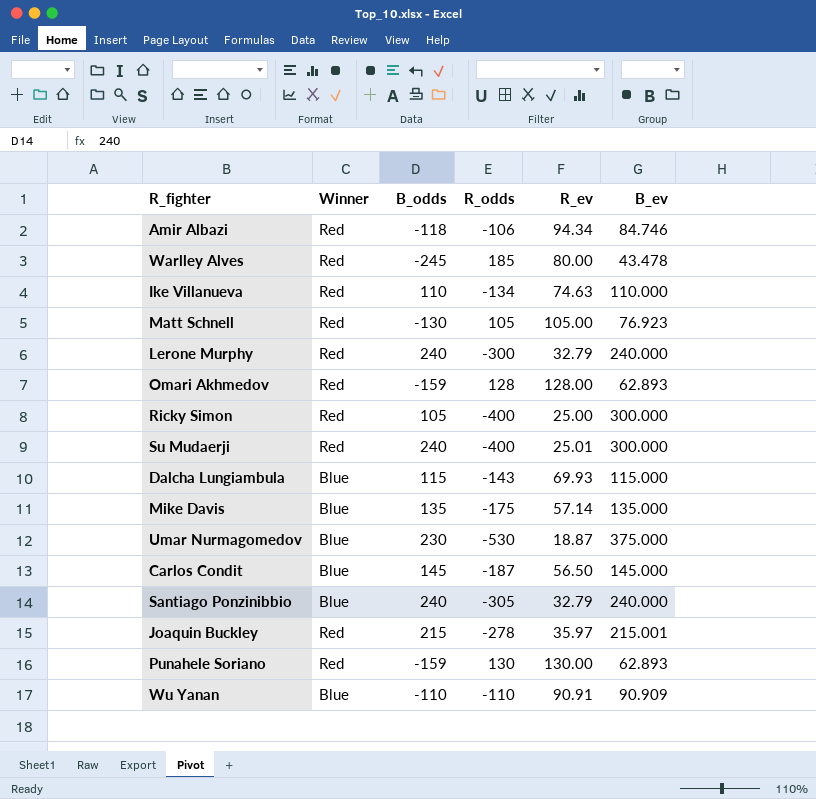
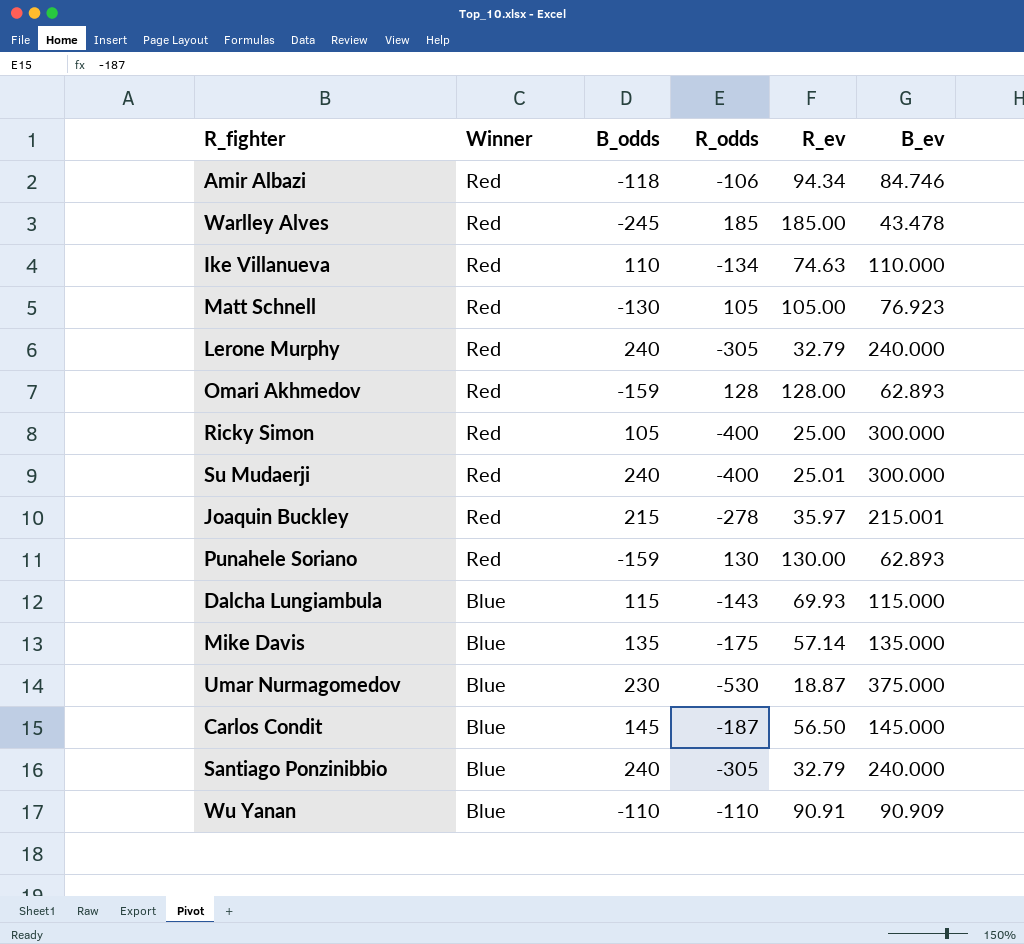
row order: none -> Winner descending
Warlley Alves | R_ev: 80.00 -> 185.00
Lerone Murphy | R_odds: -300 -> -305

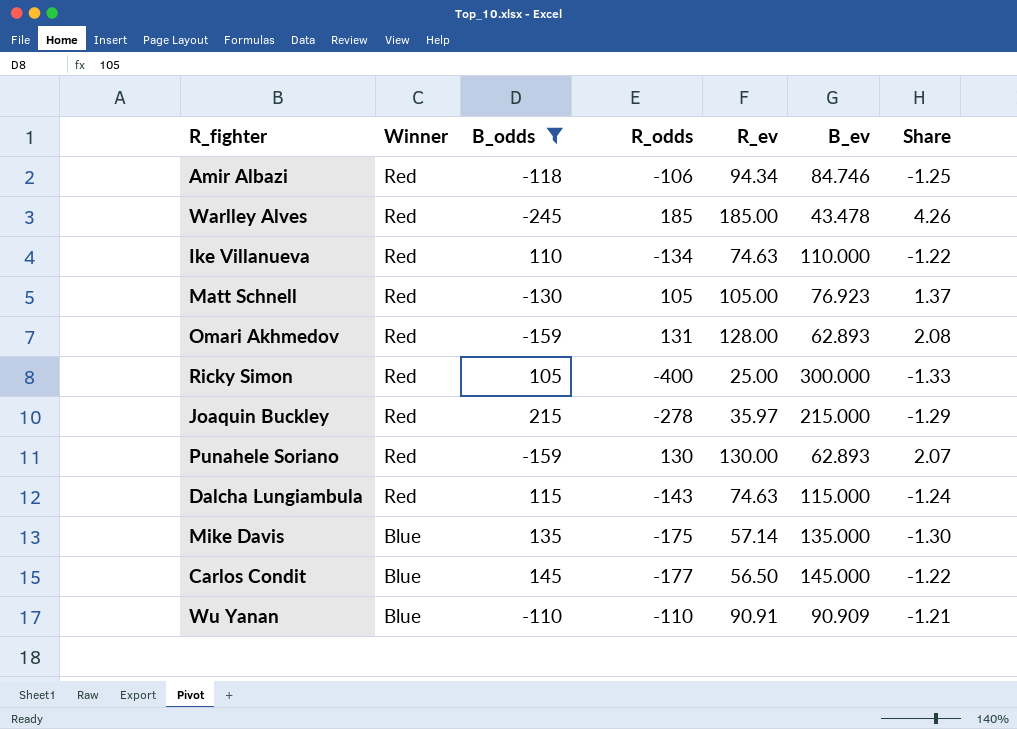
filter: none -> B_odds <= 215
column Share | formula: none -> [R_odds] / [B_ev]
Omari Akhmedov | R_odds: 128 -> 131
Joaquin Buckley | B_ev: 215.001 -> 215.000
Dalcha Lungiambula | Winner: Blue -> Red
Dalcha Lungiambula | R_ev: 69.93 -> 74.63
Carlos Condit | R_odds: -187 -> -177

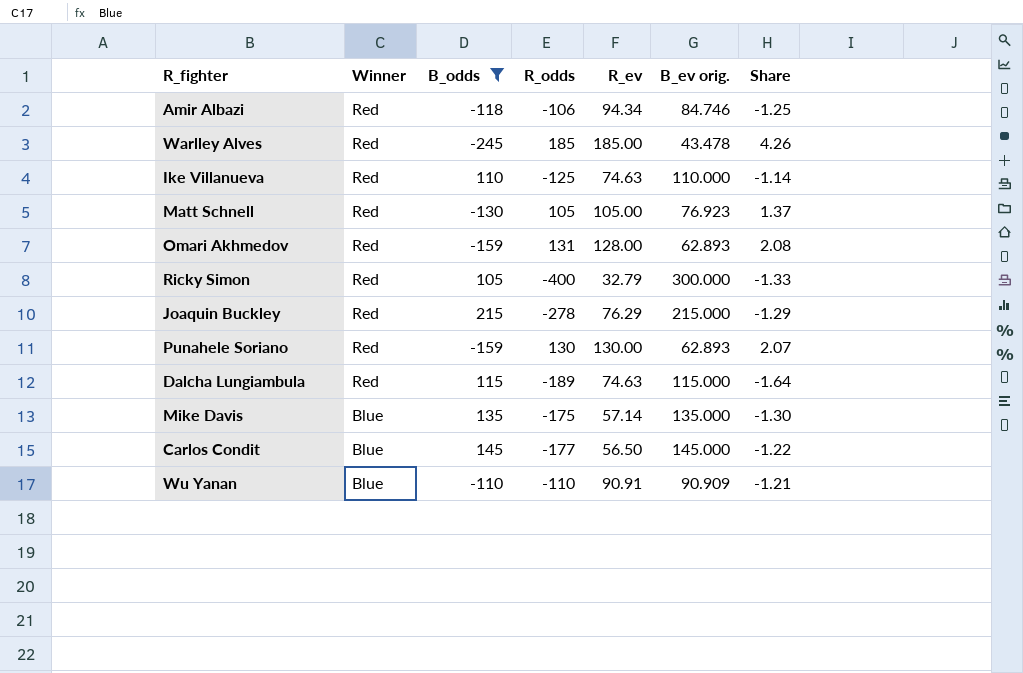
column name: B_ev -> B_ev orig.
Ike Villanueva | R_odds: -134 -> -125
Ike Villanueva | Share: -1.22 -> -1.14
Ricky Simon | R_ev: 25.00 -> 32.79
Joaquin Buckley | R_ev: 35.97 -> 76.29
Dalcha Lungiambula | R_odds: -143 -> -189
Dalcha Lungiambula | Share: -1.24 -> -1.64

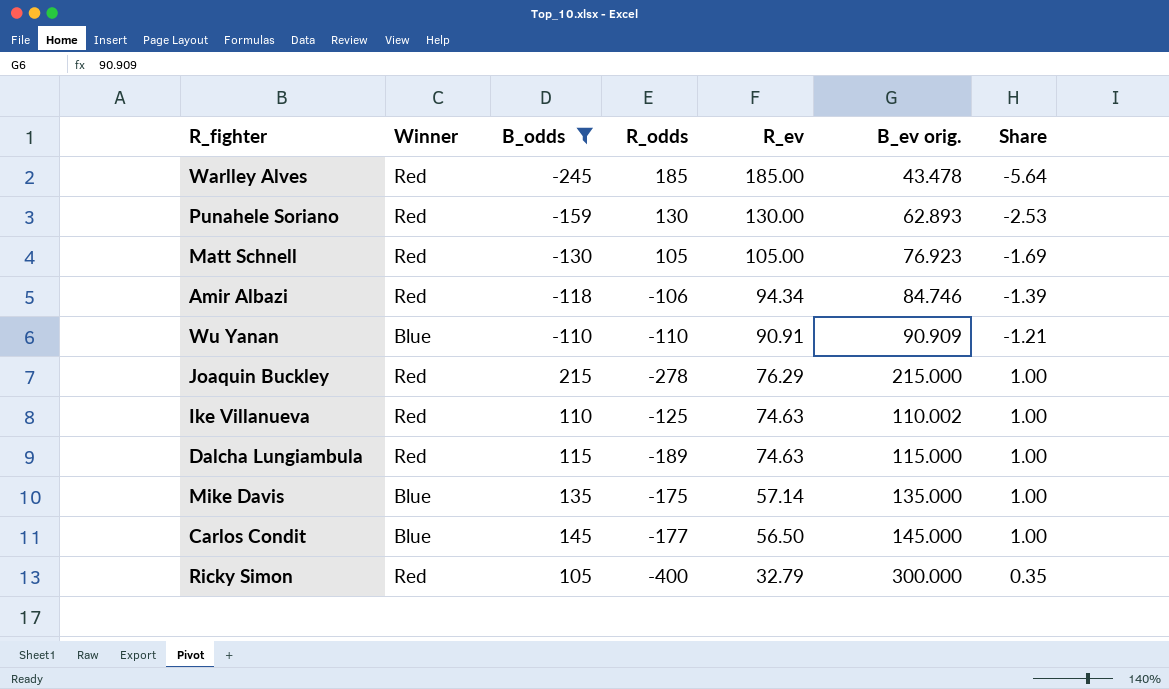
row order: Winner descending -> R_ev descending
column Share | formula: [R_odds] / [B_ev orig.] -> [B_odds] / [B_ev orig.]
row Omari Akhmedov: Red | -159 | 131 | 128.00 | 62.893 | 2.08 -> none
Ike Villanueva | B_ev orig.: 110.000 -> 110.002

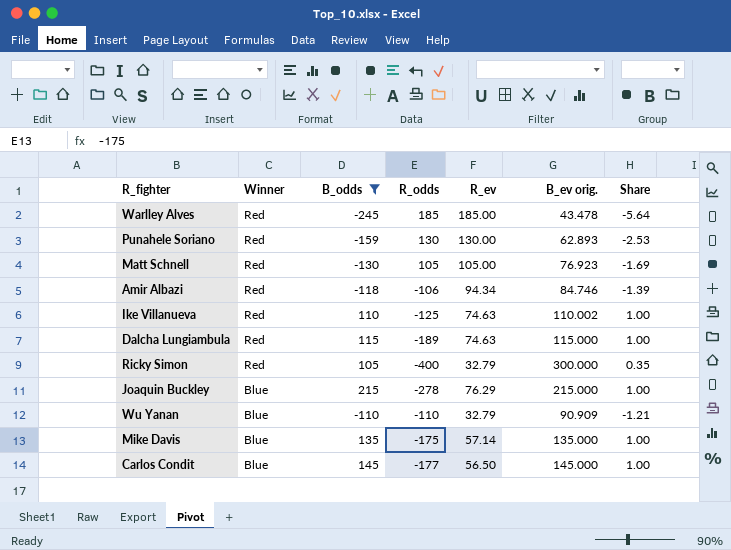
row order: R_ev descending -> Winner descending
Joaquin Buckley | Winner: Red -> Blue
Wu Yanan | R_ev: 90.91 -> 32.79

